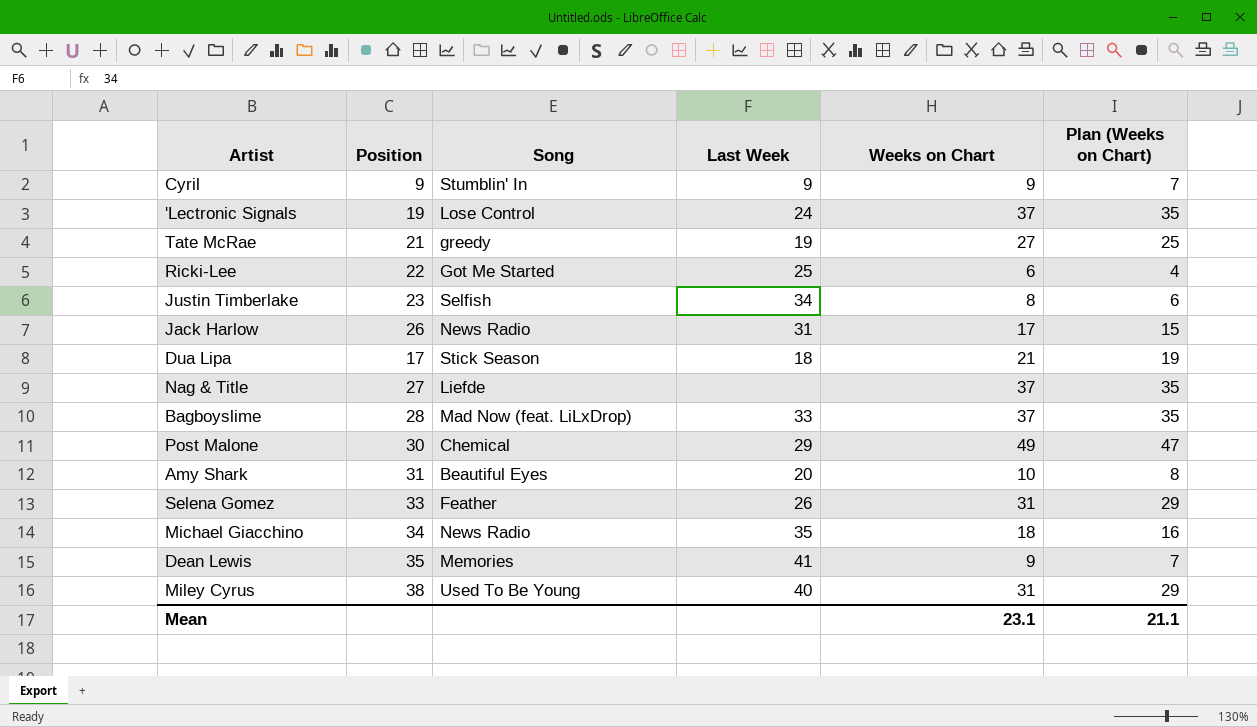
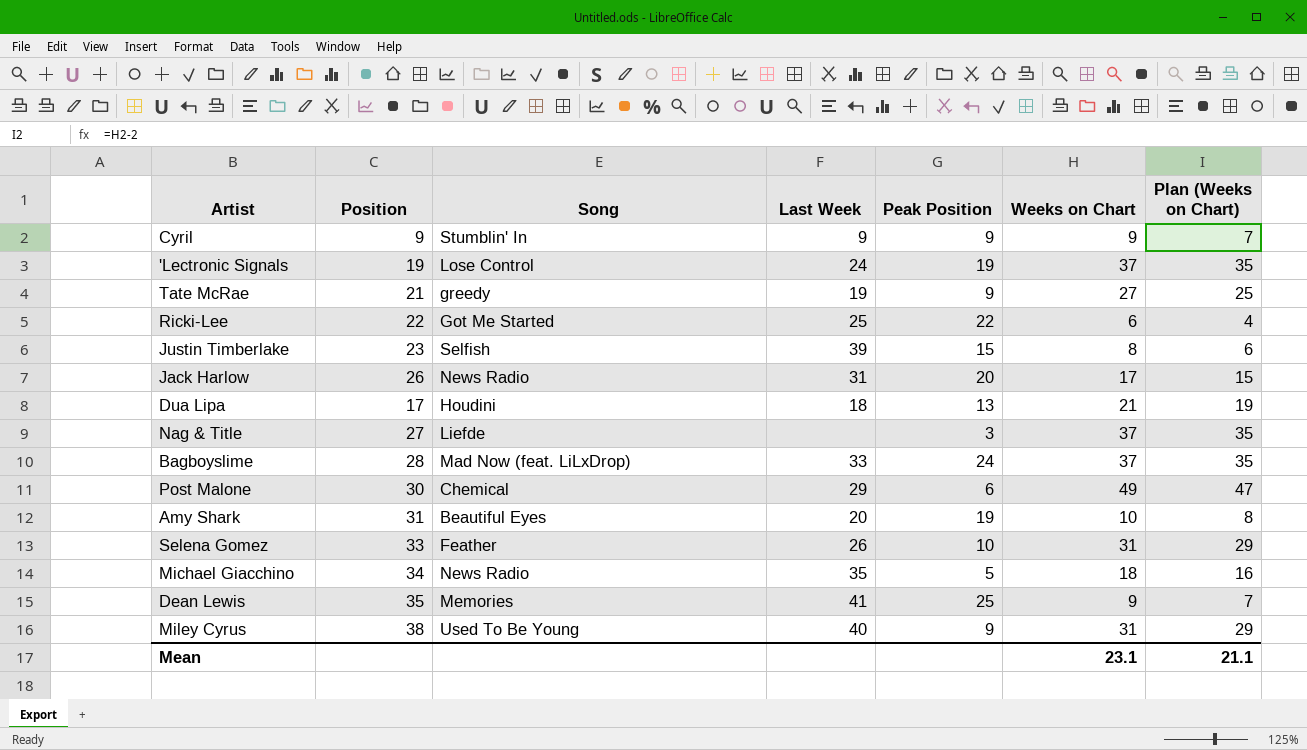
column Peak Position | position: none -> 5
Justin Timberlake | Last Week: 34 -> 39
Dua Lipa | Song: Stick Season -> Houdini

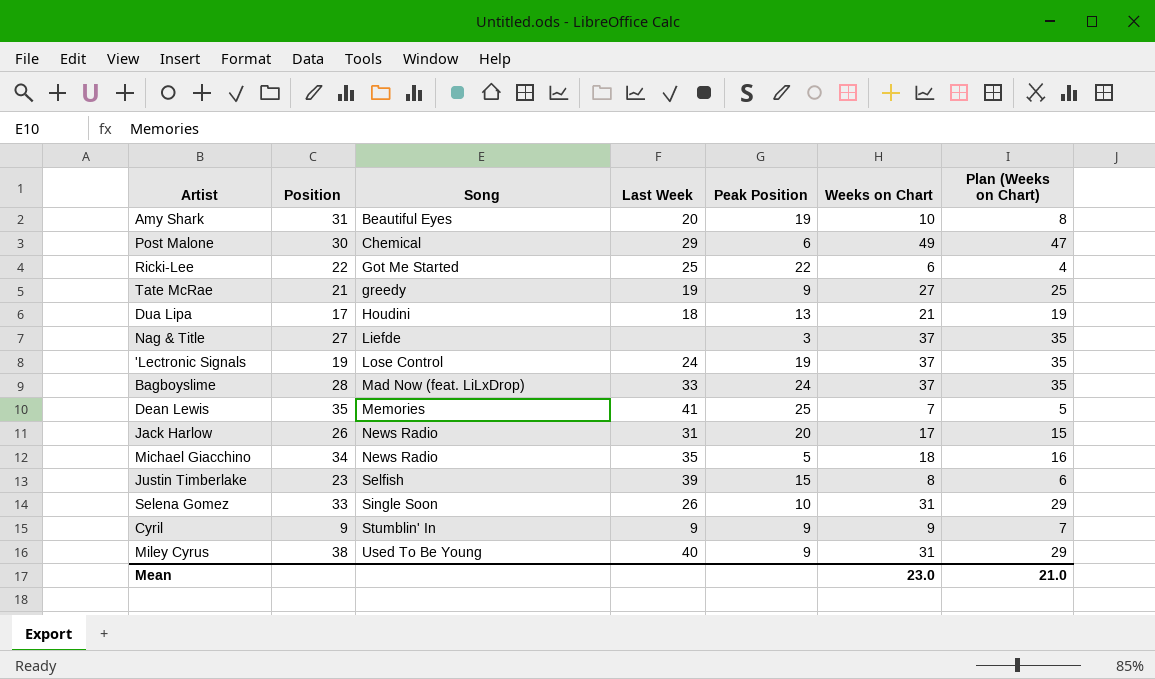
row order: none -> Song ascending
Dean Lewis | Weeks on Chart: 9 -> 7
Dean Lewis | Plan (Weeks on Chart): 7 -> 5
Selena Gomez | Song: Feather -> Single Soon
Mean | Weeks on Chart: 23.1 -> 23.0
Mean | Plan (Weeks on Chart): 21.1 -> 21.0

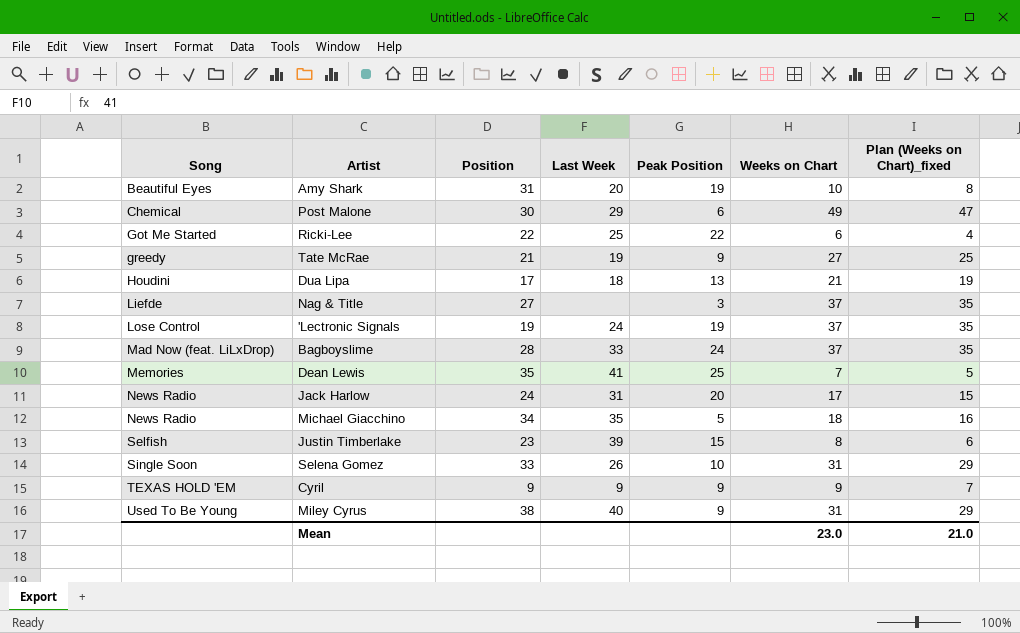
column Song | position: 3 -> 1
column name: Plan (Weeks on Chart) -> Plan (Weeks on Chart)_fixed
Jack Harlow | Position: 26 -> 24
Cyril | Song: Stumblin' In -> TEXAS HOLD 'EM

